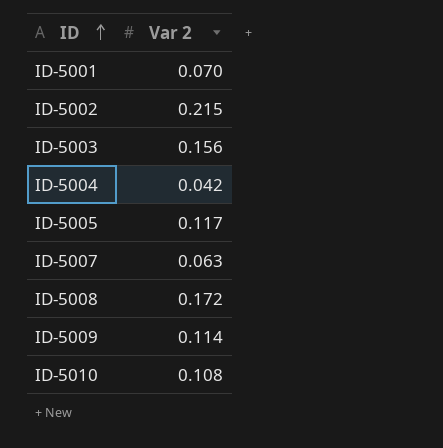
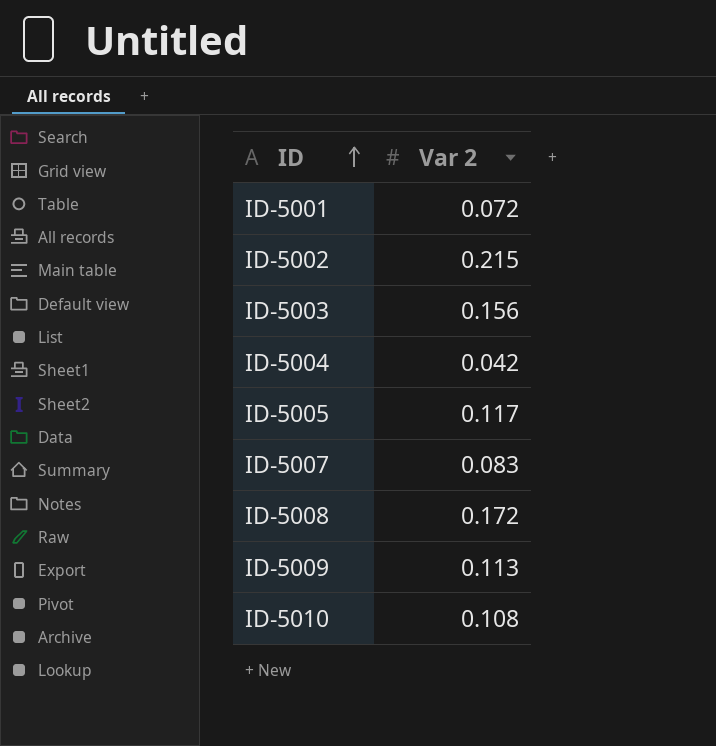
ID-5001 | Var 2: 0.070 -> 0.072
ID-5007 | Var 2: 0.063 -> 0.083
ID-5009 | Var 2: 0.114 -> 0.113

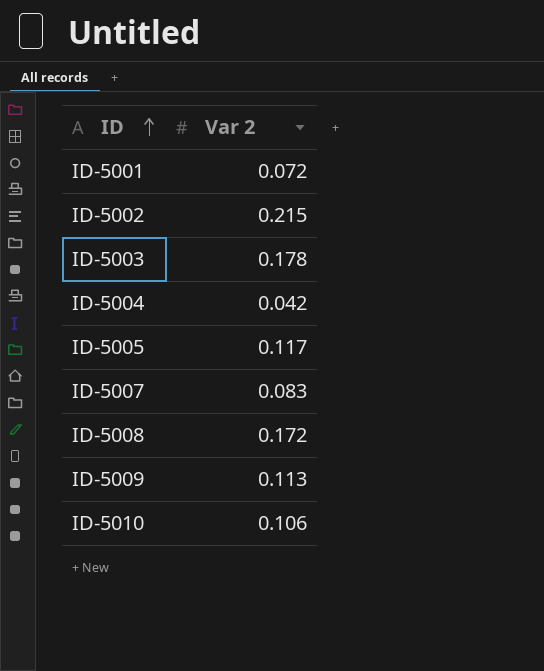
ID-5003 | Var 2: 0.156 -> 0.178
ID-5010 | Var 2: 0.108 -> 0.106

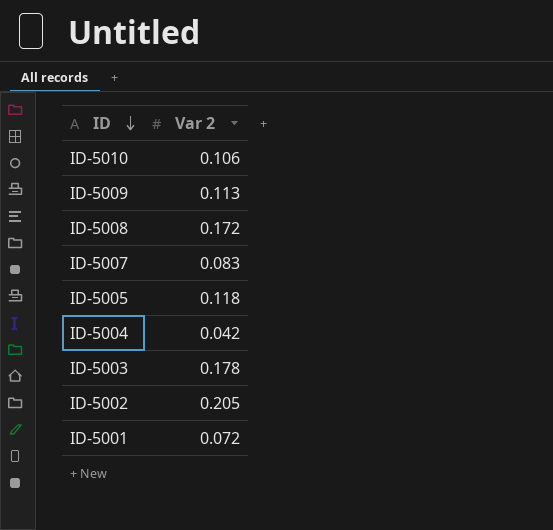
row order: ID ascending -> ID descending
ID-5005 | Var 2: 0.117 -> 0.118
ID-5002 | Var 2: 0.215 -> 0.205

